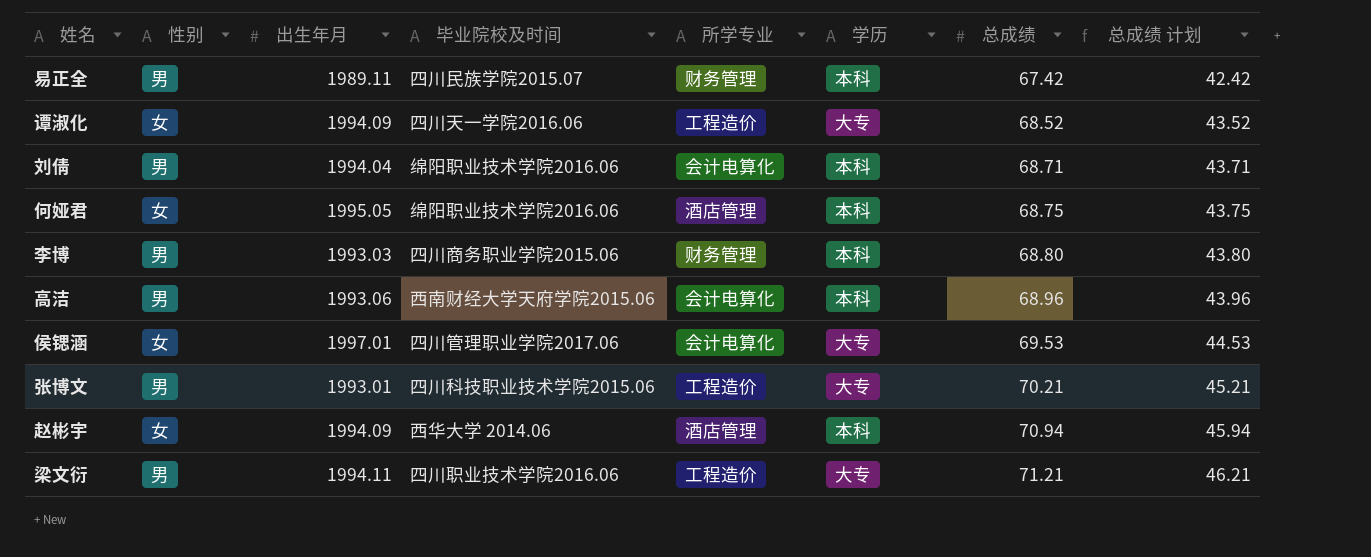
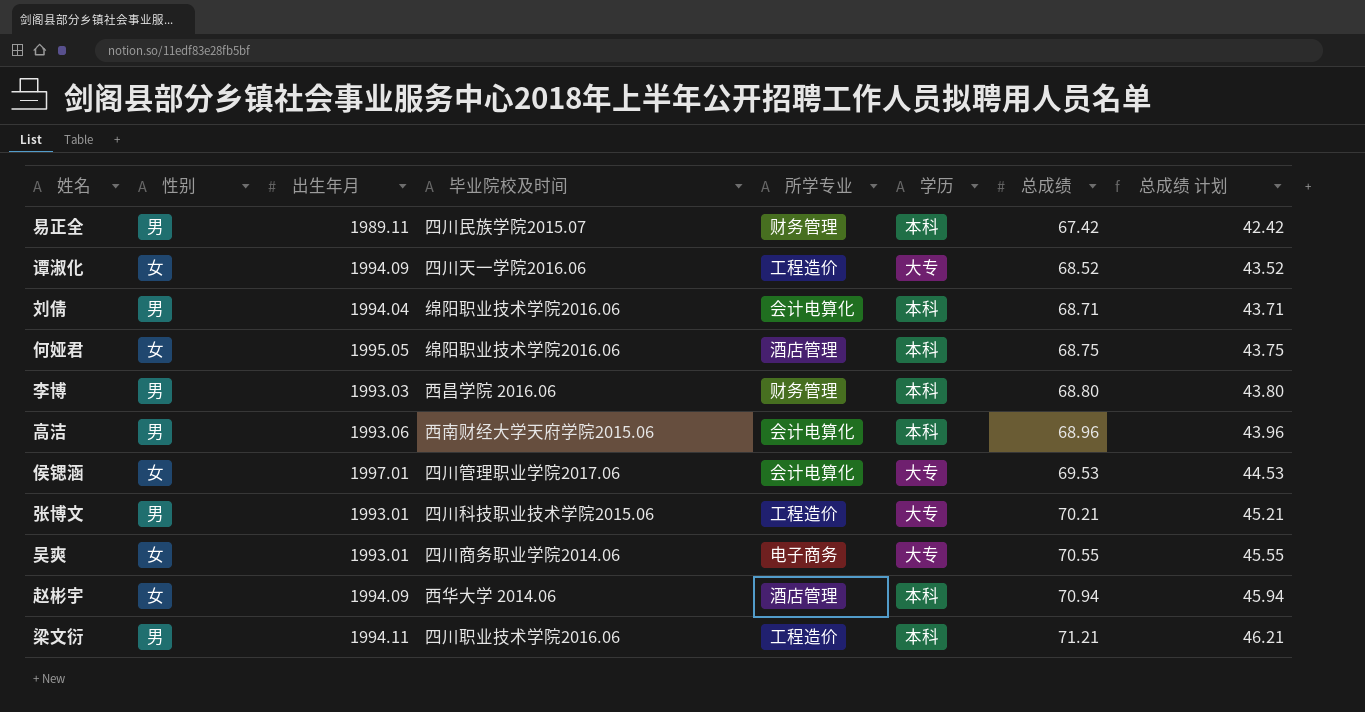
李博 | 毕业院校及时间: 四川商务职业学院2015.06 -> 西昌学院 2016.06
row 吴爽: none -> 女 | 1993.01 | 四川商务职业学院2014.06 | 电子商务 | 大专 | 70.55 | 45.55
梁文衍 | 学历: 大专 -> 本科

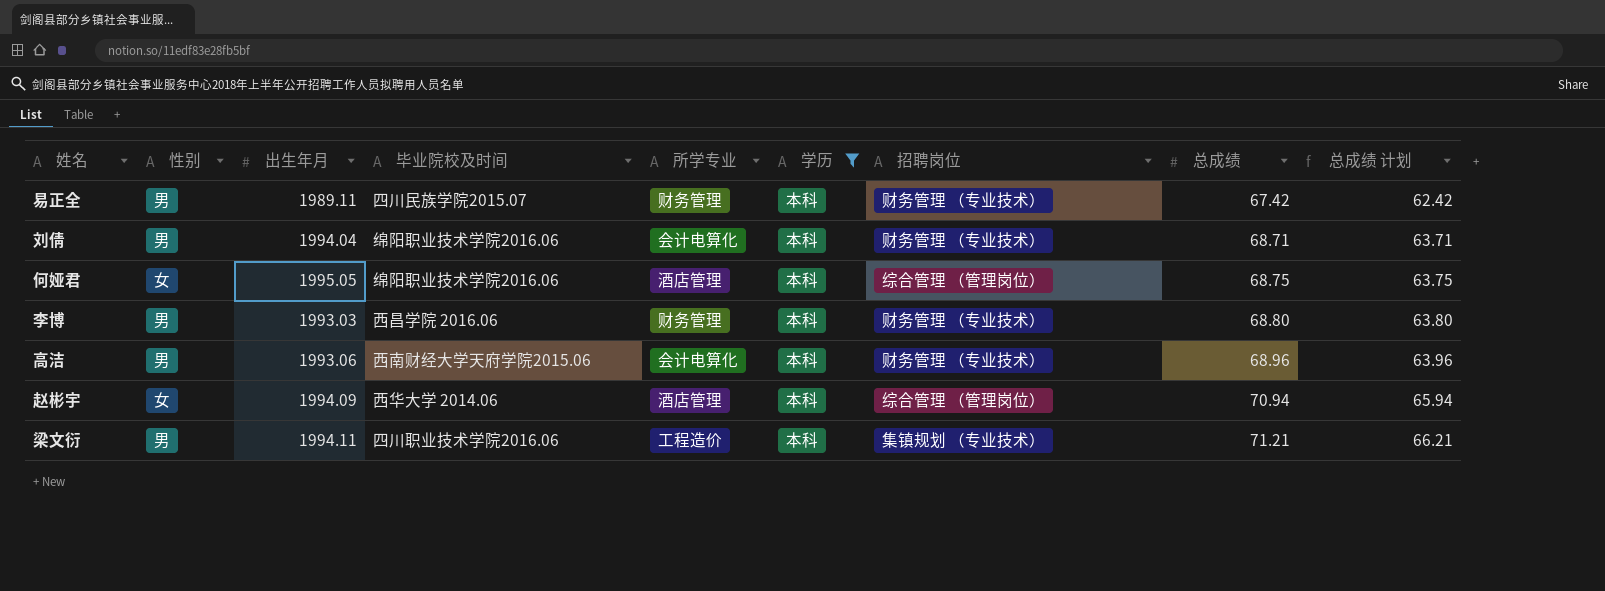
filter: none -> 学历 = 本科
column 招聘岗位 | position: none -> 7
column 总成绩 计划 | formula: [总成绩] - 25 -> [总成绩] - 5

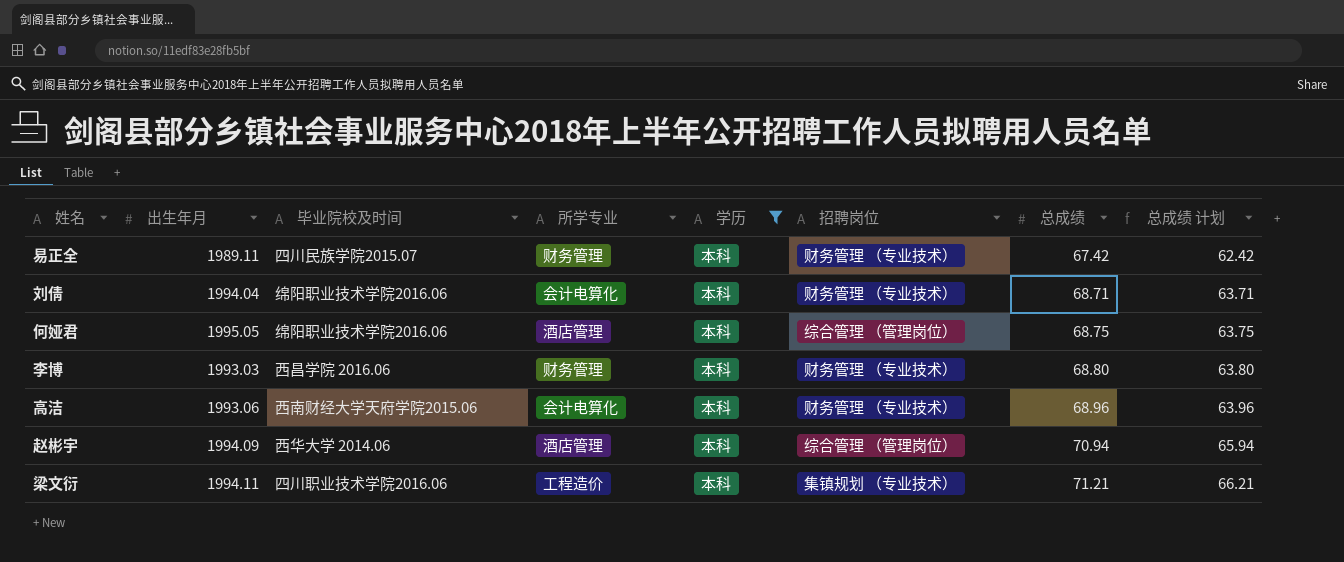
column 性别 | position: 2 -> none

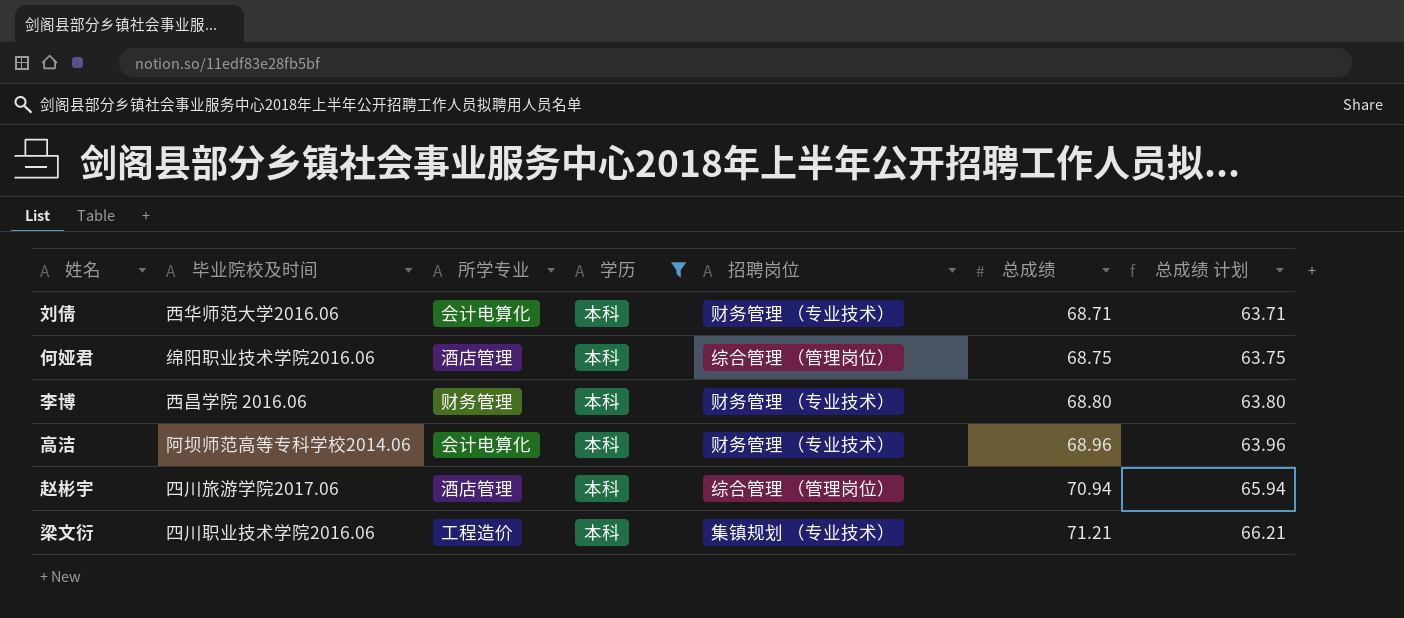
column 出生年月 | position: 2 -> none
row 易正全: 1989.11 | 四川民族学院2015.07 | 财务管理 | 本科 | 财务管理 （专业技术） | 67.42 | 62.42 -> none
刘倩 | 毕业院校及时间: 绵阳职业技术学院2016.06 -> 西华师范大学2016.06
高洁 | 毕业院校及时间: 西南财经大学天府学院2015.06 -> 阿坝师范高等专科学校2014.06
赵彬宇 | 毕业院校及时间: 西华大学 2014.06 -> 四川旅游学院2017.06

